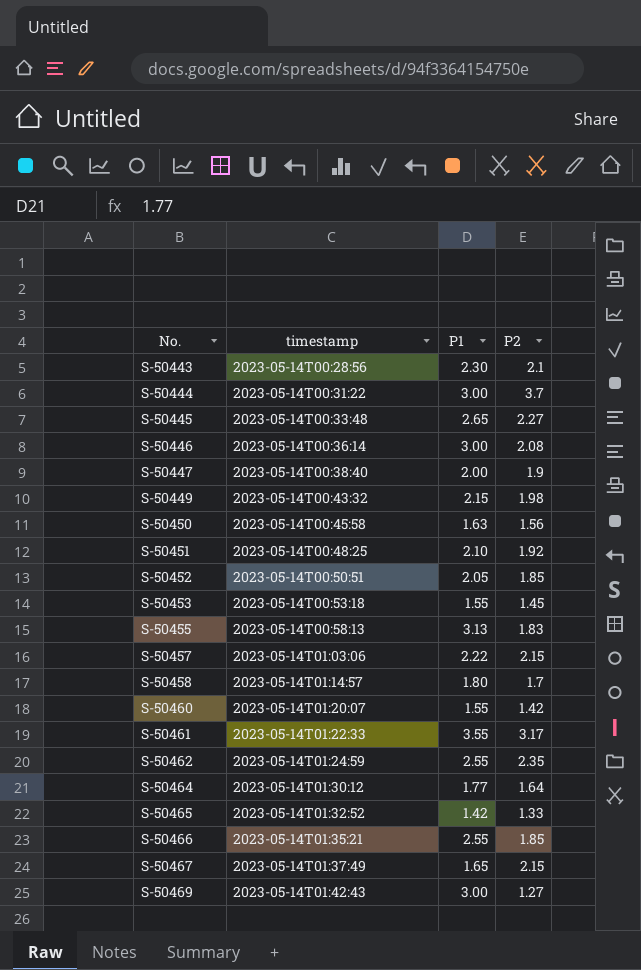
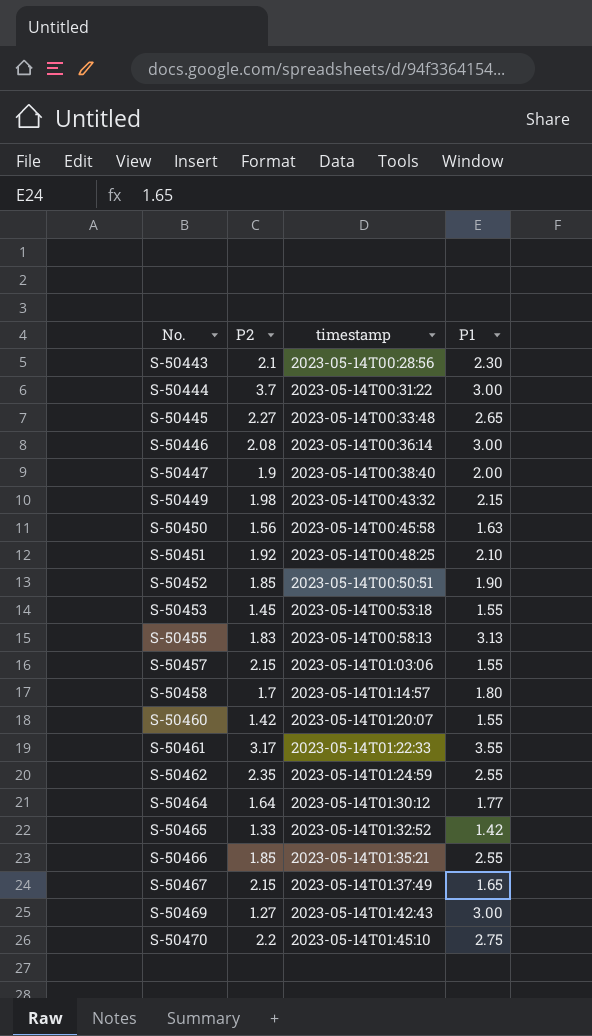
column P2 | position: 4 -> 2
S-50452 | P1: 2.05 -> 1.90
S-50457 | P1: 2.22 -> 1.55
row S-50470: none -> 2.2 | 2023-05-14T01:45:10 | 2.75

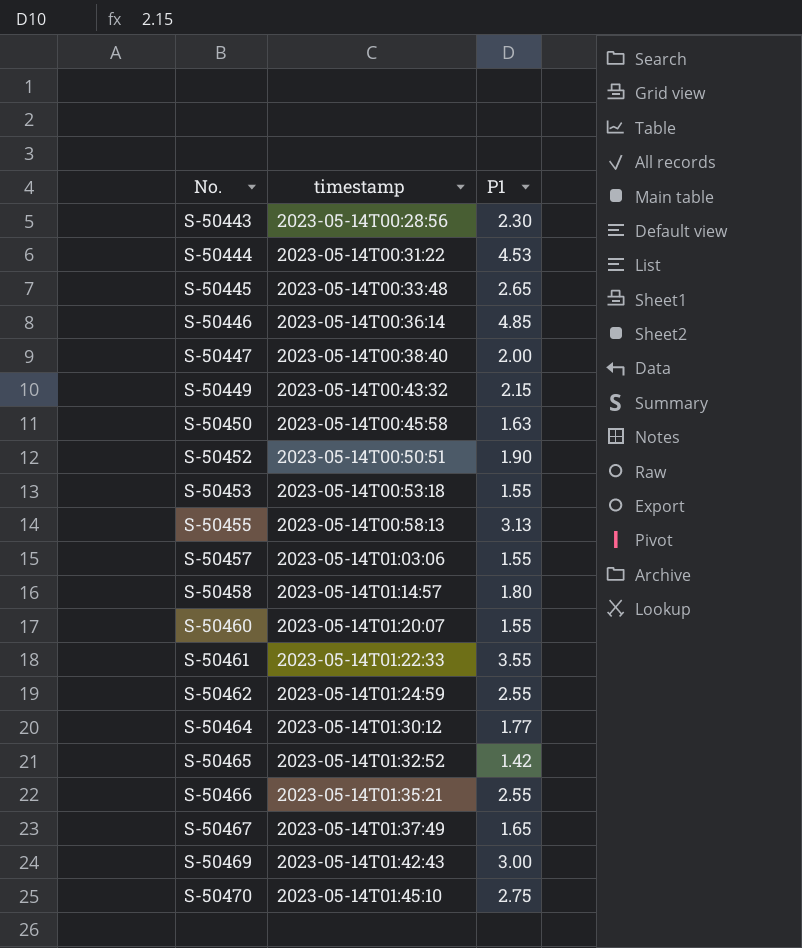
column P2 | position: 2 -> none
row S-50451: 1.92 | 2023-05-14T00:48:25 | 2.10 -> none
S-50444 | P1: 3.00 -> 4.53
S-50446 | P1: 3.00 -> 4.85

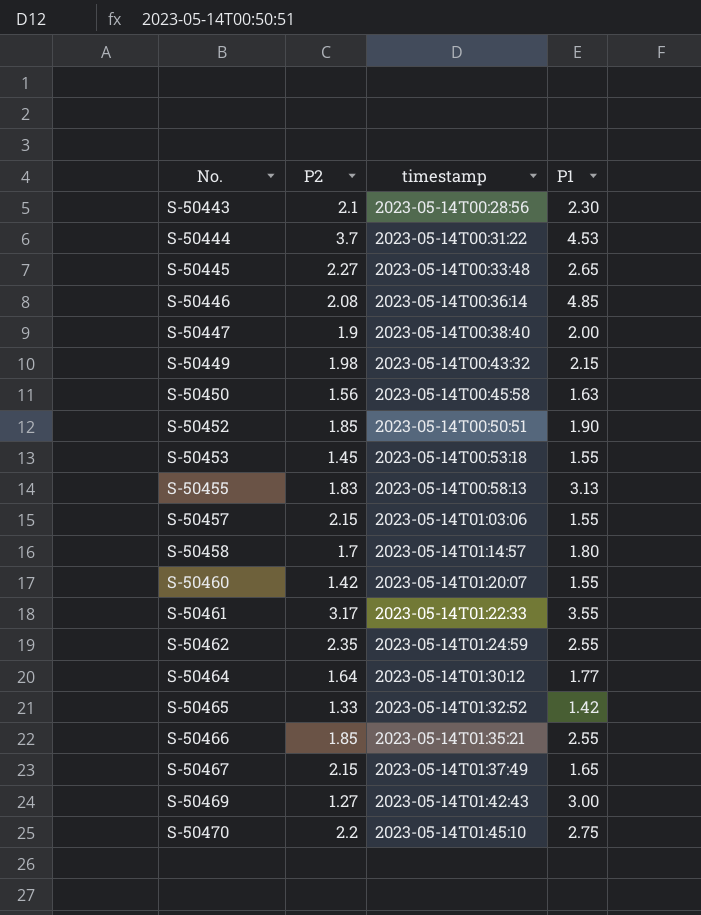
column P2 | position: none -> 2

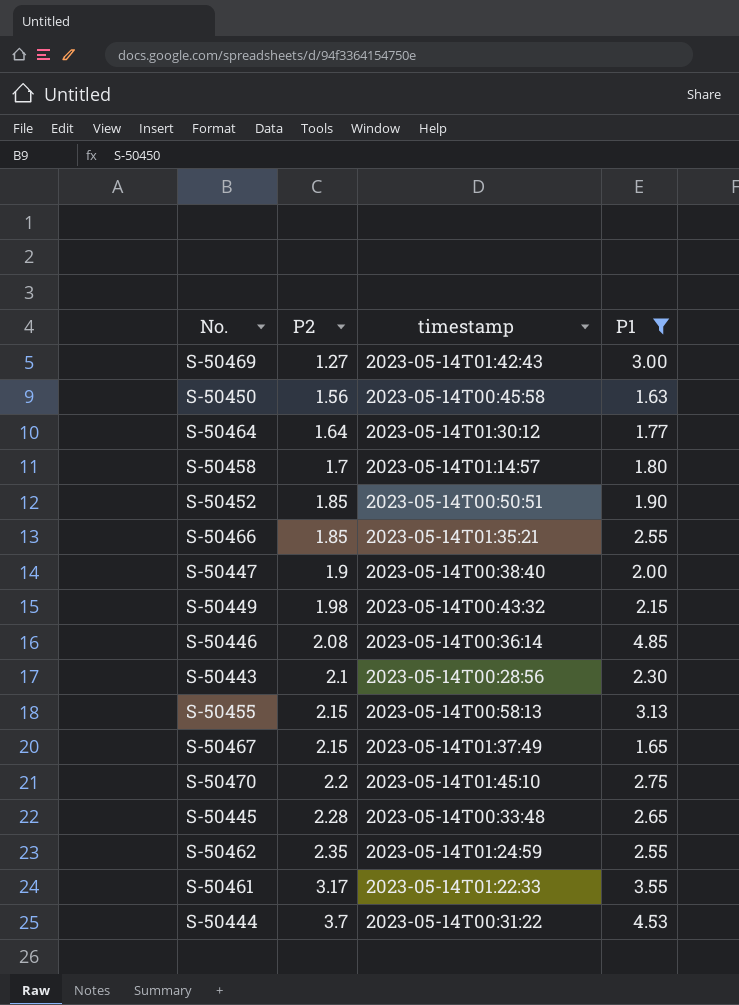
filter: none -> P1 >= 1.63
row order: No. ascending -> P2 ascending
S-50455 | P2: 1.83 -> 2.15
S-50445 | P2: 2.27 -> 2.28

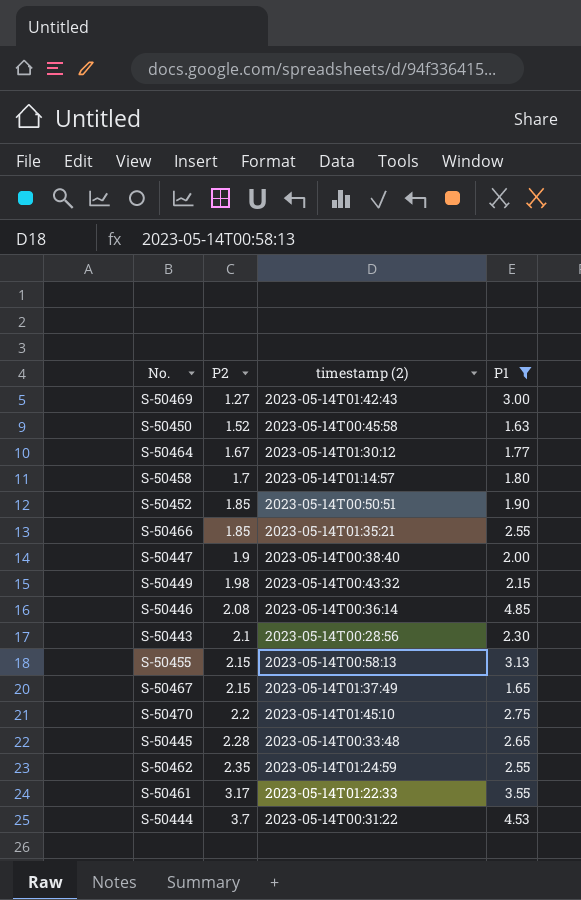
column name: timestamp -> timestamp (2)
S-50450 | P2: 1.56 -> 1.52
S-50464 | P2: 1.64 -> 1.67

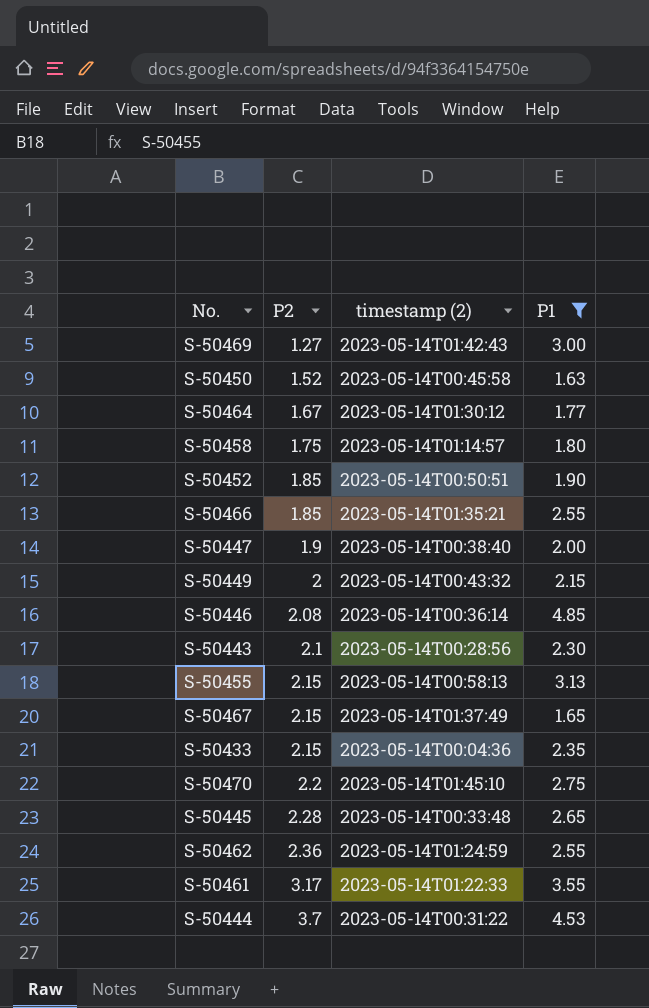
S-50458 | P2: 1.7 -> 1.75
S-50449 | P2: 1.98 -> 2
row S-50433: none -> 2.15 | 2023-05-14T00:04:36 | 2.35
S-50462 | P2: 2.35 -> 2.36

